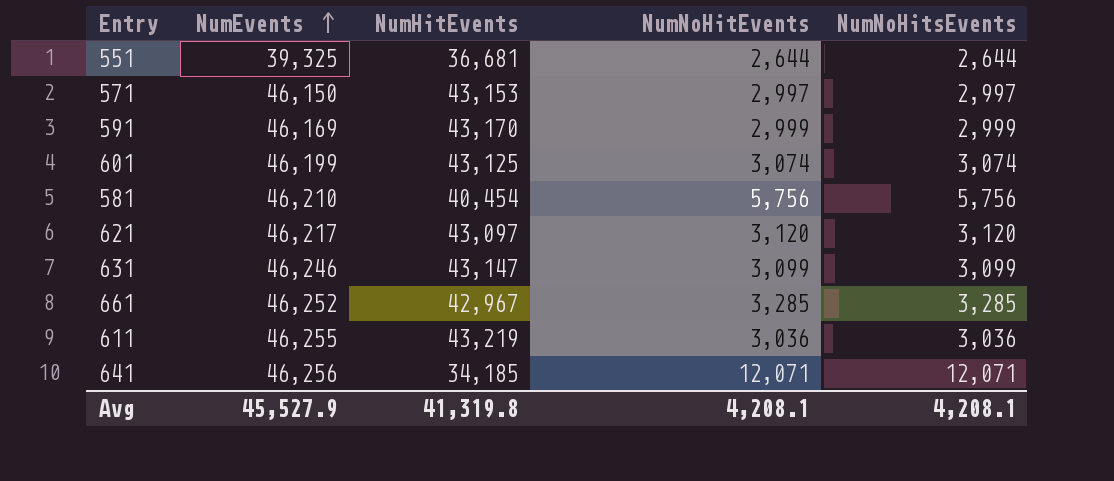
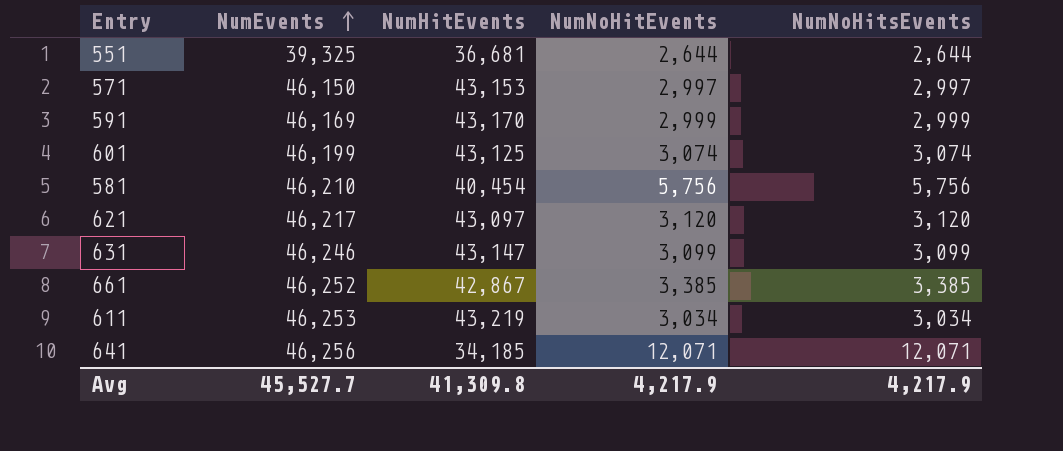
661 | NumHitEvents: 42,967 -> 42,867
661 | NumNoHitEvents: 3,285 -> 3,385
661 | NumNoHitsEvents: 3,285 -> 3,385
611 | NumEvents: 46,255 -> 46,253
611 | NumNoHitEvents: 3,036 -> 3,034
611 | NumNoHitsEvents: 3,036 -> 3,034
Avg | NumEvents: 45,527.9 -> 45,527.7
Avg | NumHitEvents: 41,319.8 -> 41,309.8
Avg | NumNoHitEvents: 4,208.1 -> 4,217.9
Avg | NumNoHitsEvents: 4,208.1 -> 4,217.9

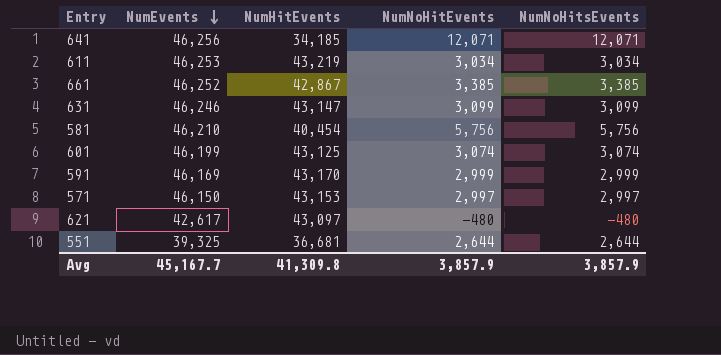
row order: NumEvents ascending -> NumEvents descending
621 | NumEvents: 46,217 -> 42,617
621 | NumNoHitEvents: 3,120 -> -480
621 | NumNoHitsEvents: 3,120 -> -480
Avg | NumEvents: 45,527.7 -> 45,167.7
Avg | NumNoHitEvents: 4,217.9 -> 3,857.9
Avg | NumNoHitsEvents: 4,217.9 -> 3,857.9

